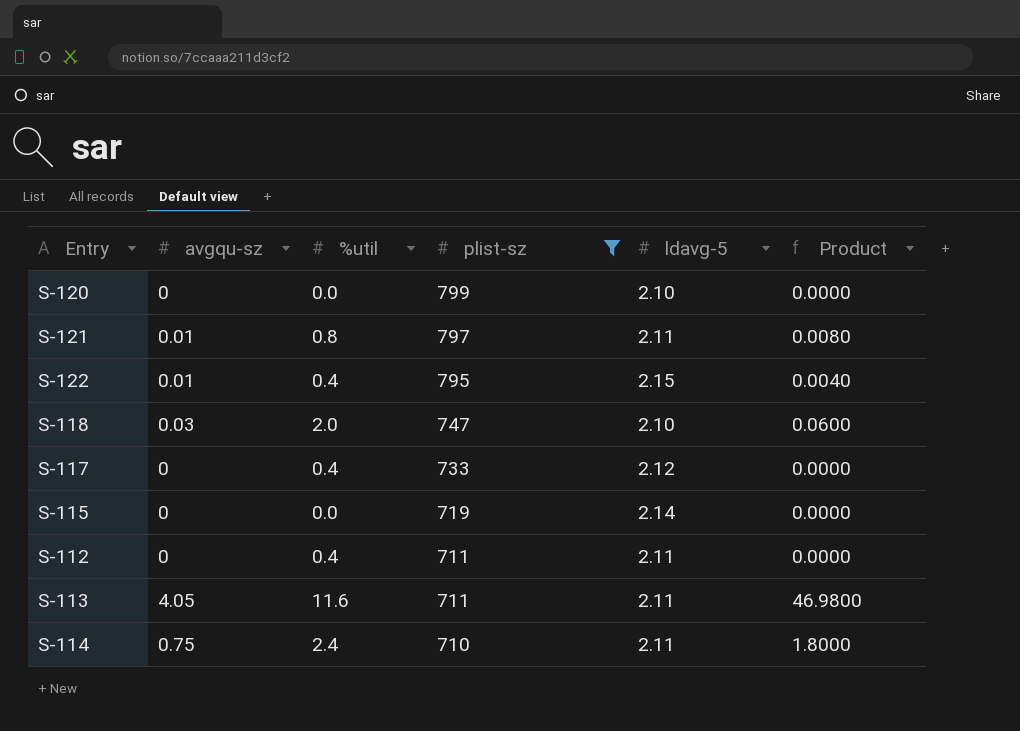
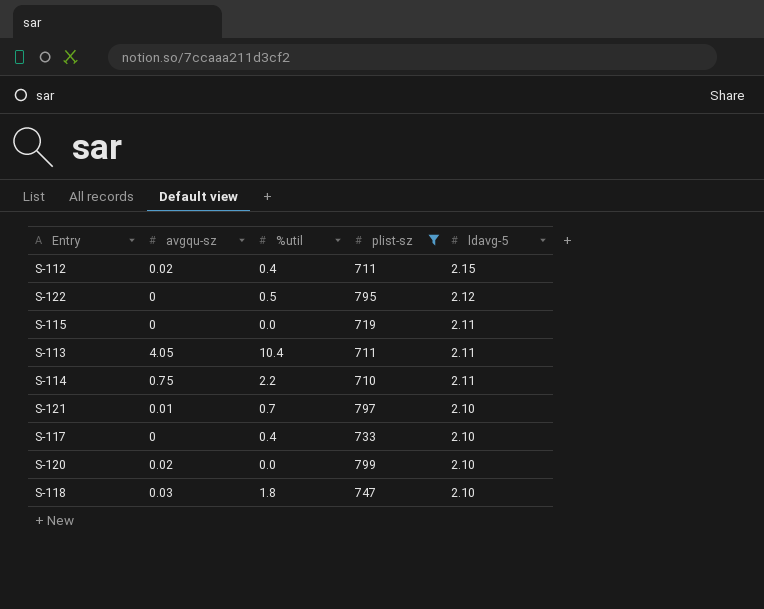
row order: plist-sz descending -> ldavg-5 descending
column Product | formula: [avgqu-sz] * [%util] -> none
S-112 | avgqu-sz: 0 -> 0.02
S-112 | ldavg-5: 2.11 -> 2.15
S-122 | avgqu-sz: 0.01 -> 0
S-122 | %util: 0.4 -> 0.5
S-122 | ldavg-5: 2.15 -> 2.12
S-115 | ldavg-5: 2.14 -> 2.11
S-113 | %util: 11.6 -> 10.4
S-114 | %util: 2.4 -> 2.2
S-121 | %util: 0.8 -> 0.7
S-121 | ldavg-5: 2.11 -> 2.10
S-117 | ldavg-5: 2.12 -> 2.10
S-120 | avgqu-sz: 0 -> 0.02
S-118 | %util: 2.0 -> 1.8

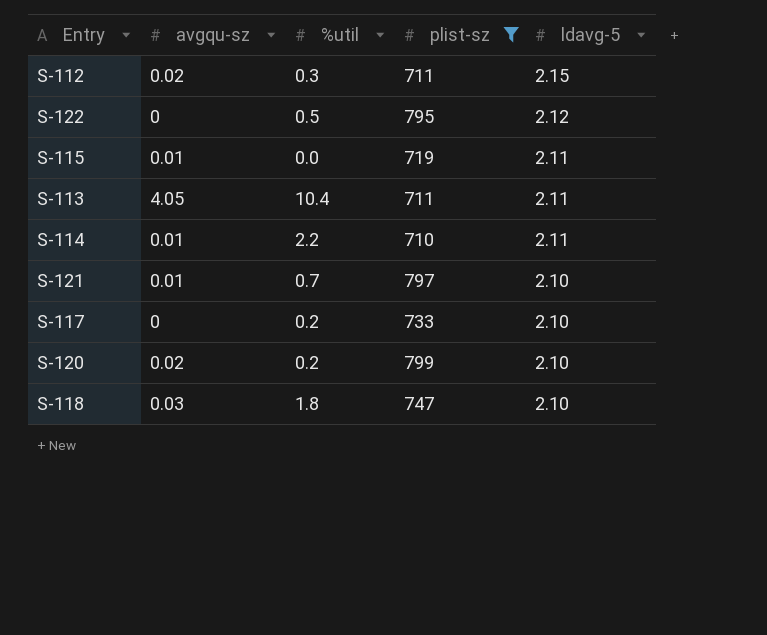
S-112 | %util: 0.4 -> 0.3
S-115 | avgqu-sz: 0 -> 0.01
S-114 | avgqu-sz: 0.75 -> 0.01
S-117 | %util: 0.4 -> 0.2
S-120 | %util: 0.0 -> 0.2

